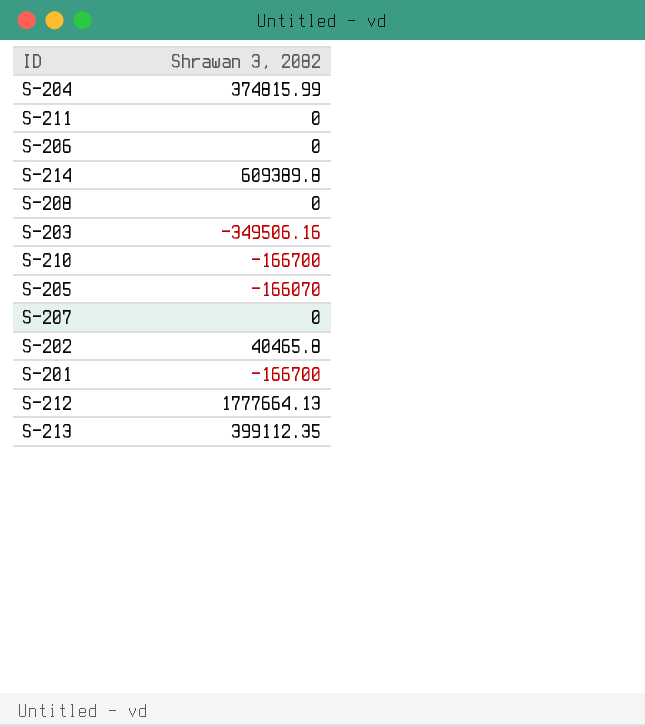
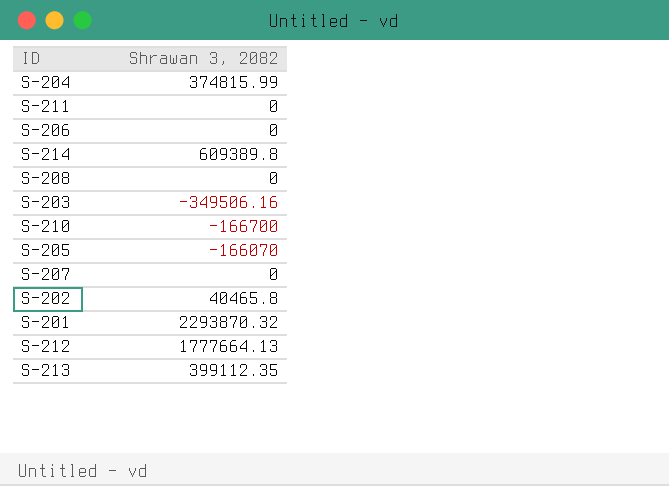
S-201 | Shrawan 3, 2082: -166700 -> 2293870.32

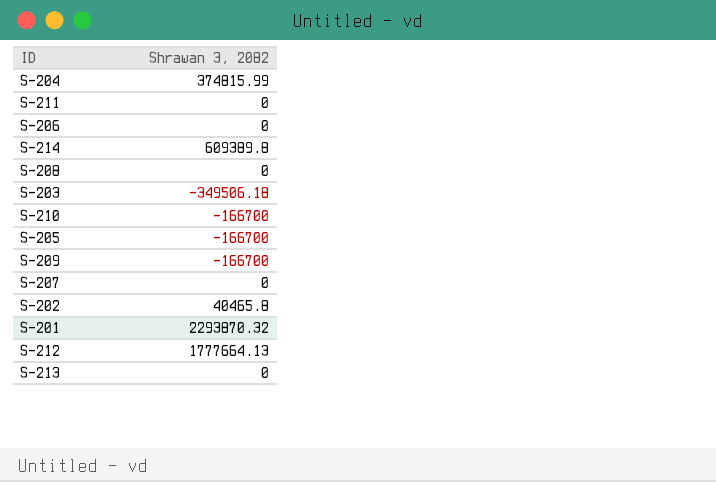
S-203 | Shrawan 3, 2082: -349506.16 -> -349506.18
S-205 | Shrawan 3, 2082: -166070 -> -166700
row S-209: none -> -166700
S-213 | Shrawan 3, 2082: 399112.35 -> 0

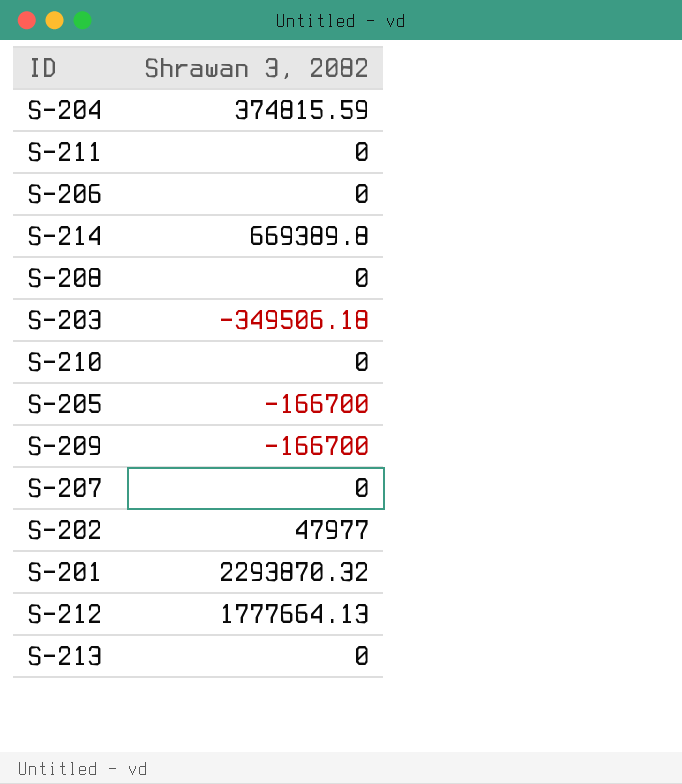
S-204 | Shrawan 3, 2082: 374815.99 -> 374815.59
S-214 | Shrawan 3, 2082: 609389.8 -> 669389.8
S-210 | Shrawan 3, 2082: -166700 -> 0
S-202 | Shrawan 3, 2082: 40465.8 -> 47977

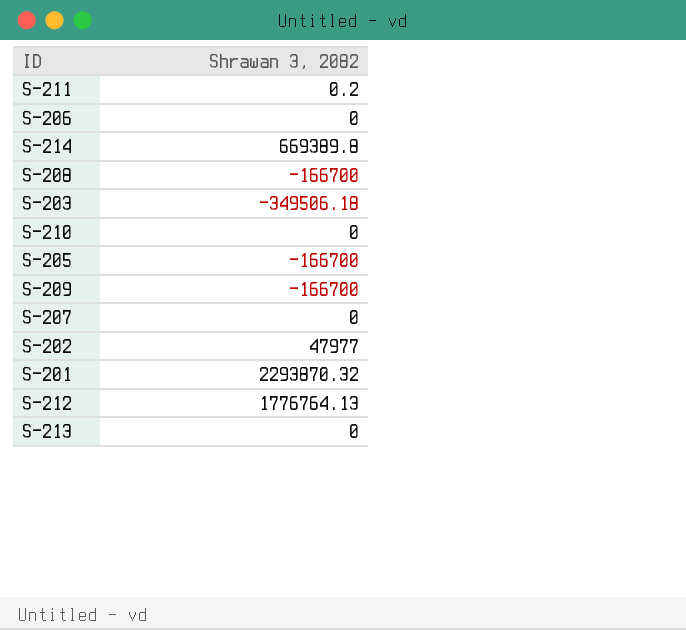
row S-204: 374815.59 -> none
S-211 | Shrawan 3, 2082: 0 -> 0.2
S-208 | Shrawan 3, 2082: 0 -> -166700
S-212 | Shrawan 3, 2082: 1777664.13 -> 1776764.13

